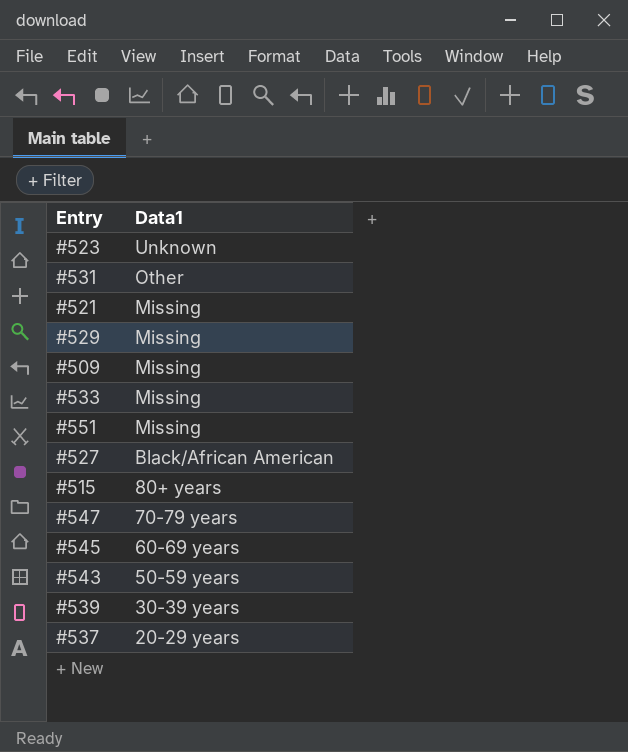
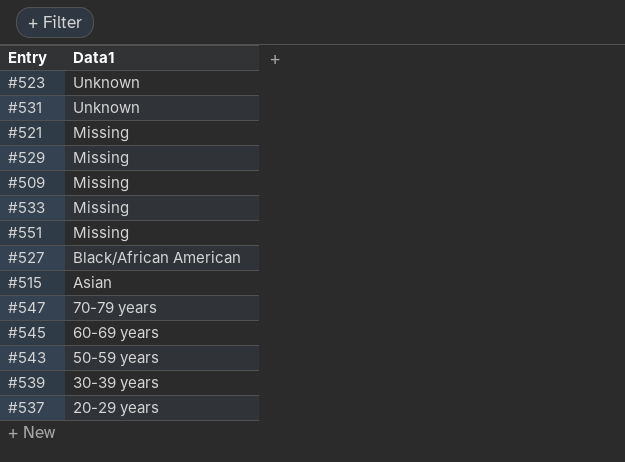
#531 | Data1: Other -> Unknown
#515 | Data1: 80+ years -> Asian

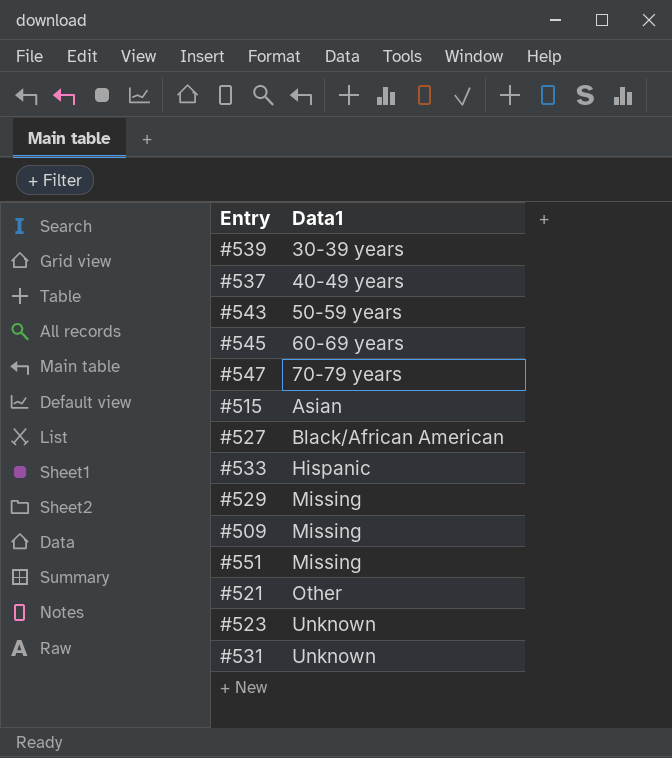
row order: Data1 descending -> Data1 ascending
#537 | Data1: 20-29 years -> 40-49 years
#533 | Data1: Missing -> Hispanic
#521 | Data1: Missing -> Other

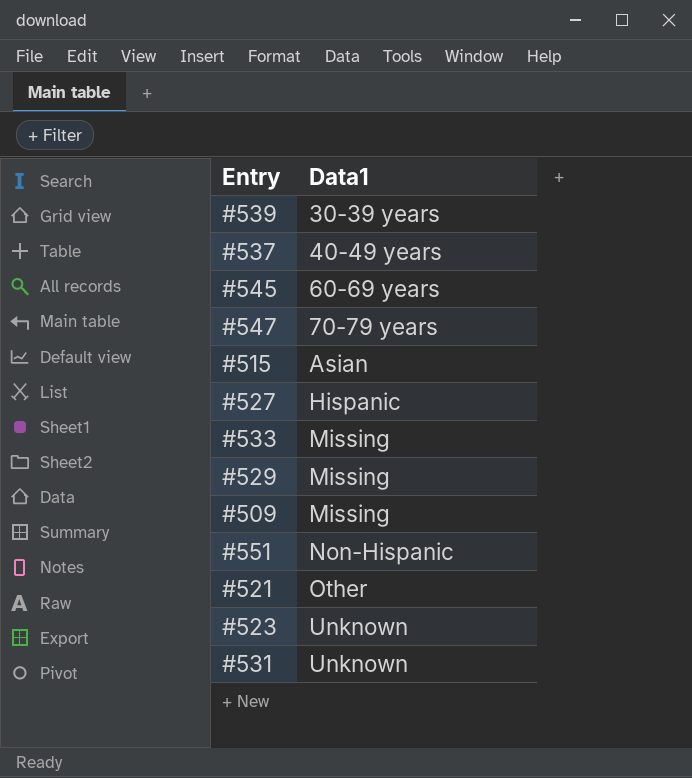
row #543: 50-59 years -> none
#527 | Data1: Black/African American -> Hispanic
#533 | Data1: Hispanic -> Missing
#551 | Data1: Missing -> Non-Hispanic

